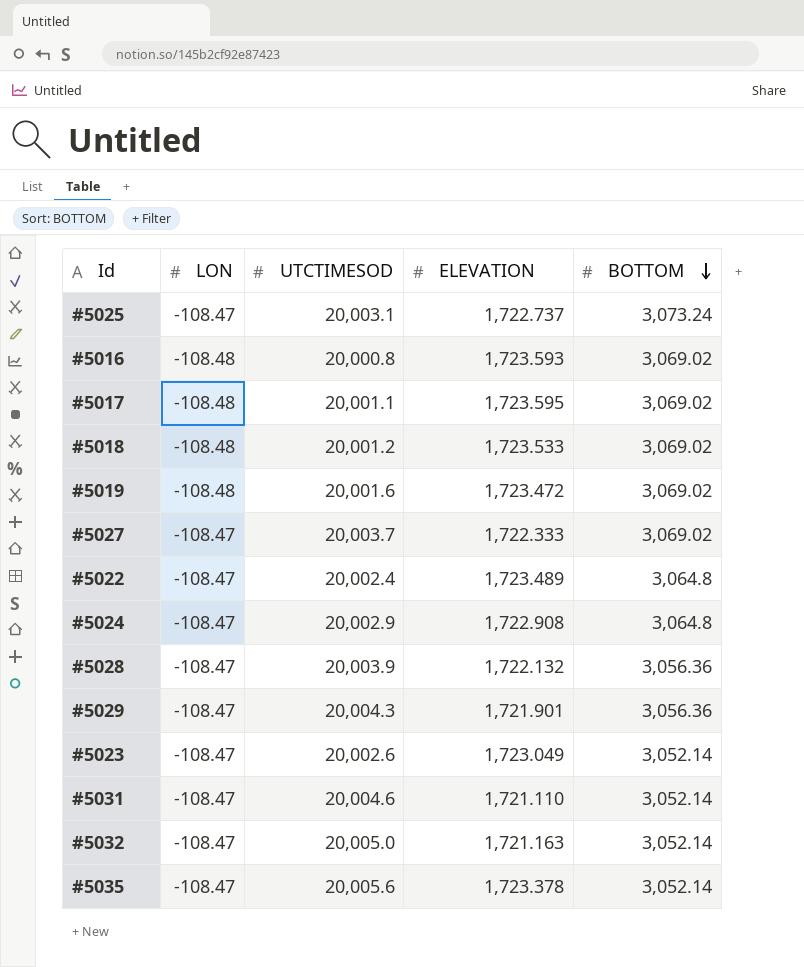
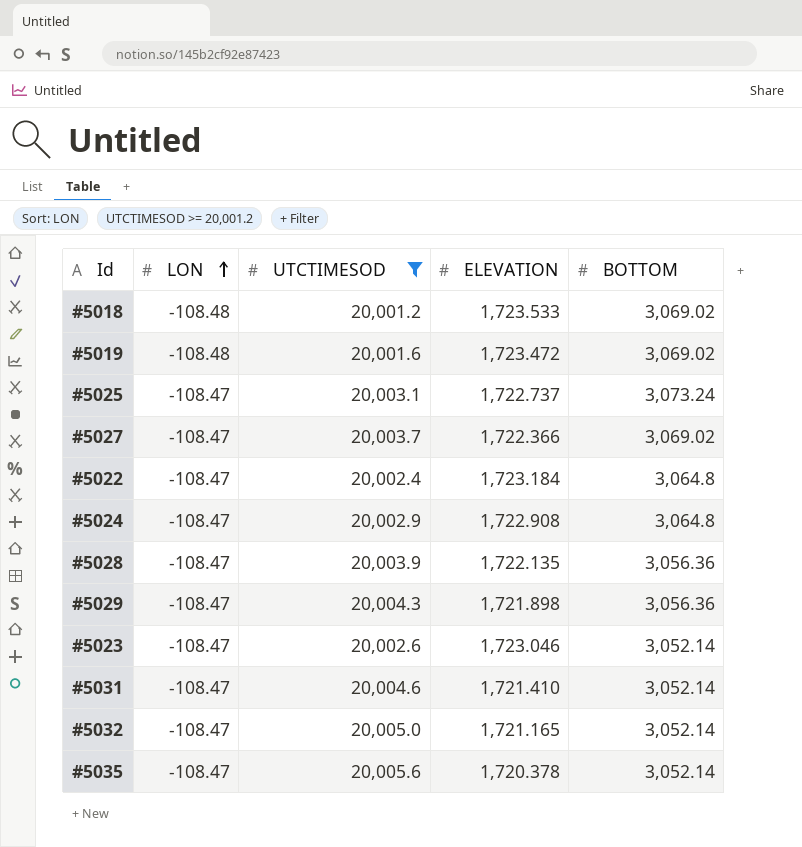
filter: none -> UTCTIMESOD >= 20,001.2
row order: BOTTOM descending -> LON ascending
#5027 | ELEVATION: 1,722.333 -> 1,722.366
#5022 | ELEVATION: 1,723.489 -> 1,723.184
#5028 | ELEVATION: 1,722.132 -> 1,722.135
#5029 | ELEVATION: 1,721.901 -> 1,721.898
#5023 | ELEVATION: 1,723.049 -> 1,723.046
#5031 | ELEVATION: 1,721.110 -> 1,721.410
#5032 | ELEVATION: 1,721.163 -> 1,721.165
#5035 | ELEVATION: 1,723.378 -> 1,720.378

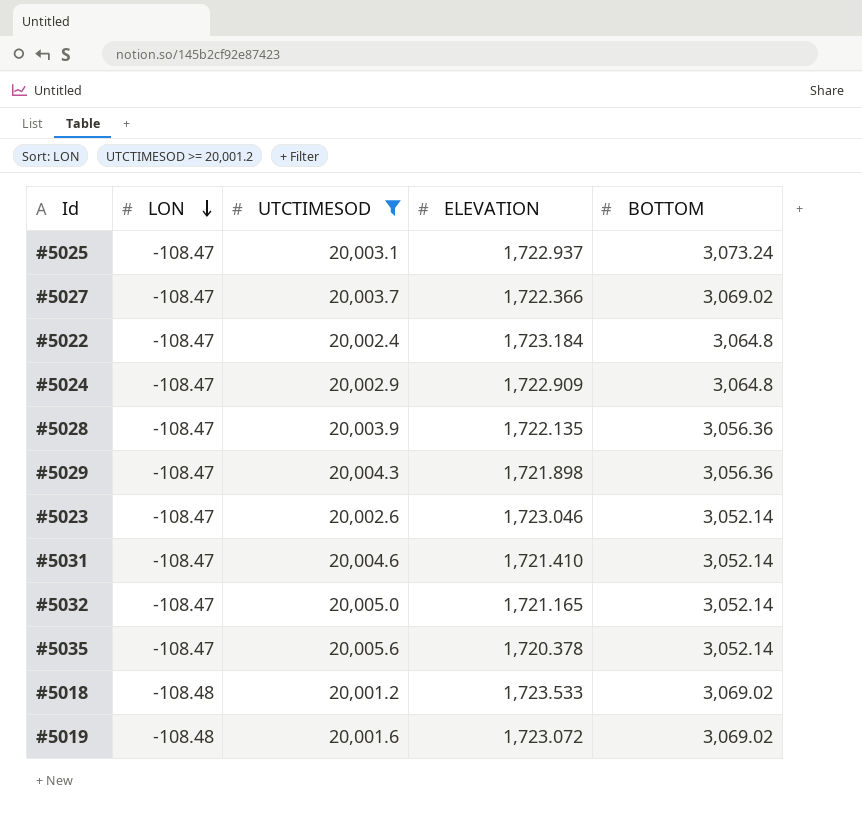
row order: LON ascending -> LON descending
#5025 | ELEVATION: 1,722.737 -> 1,722.937
#5024 | ELEVATION: 1,722.908 -> 1,722.909
#5019 | ELEVATION: 1,723.472 -> 1,723.072

